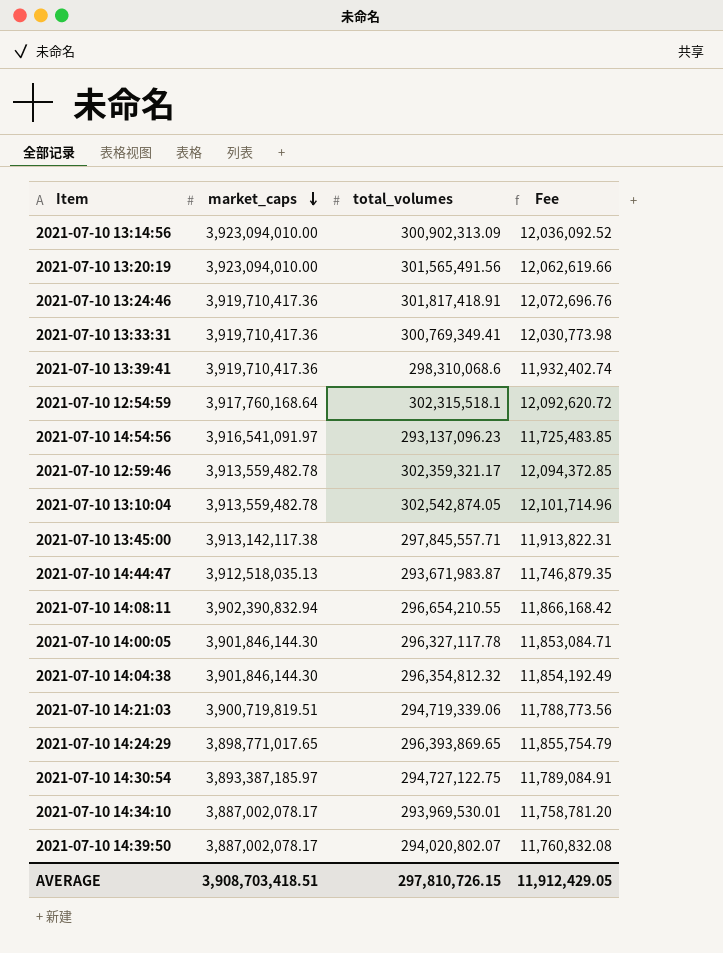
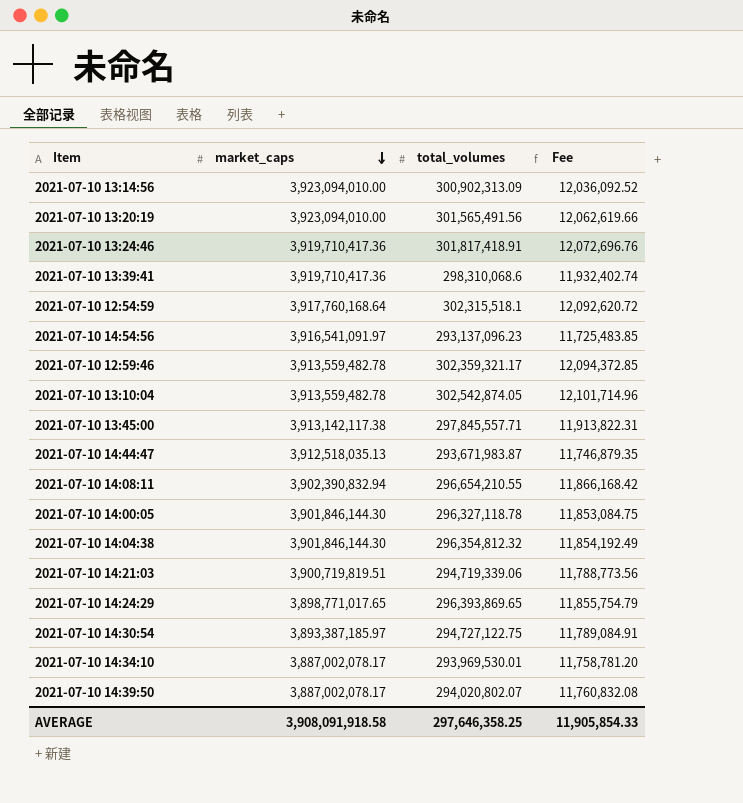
row 2021-07-10 13:33:31: 3,919,710,417.36 | 300,769,349.41 | 12,030,773.98 -> none
2021-07-10 14:00:05 | total_volumes: 296,327,117.78 -> 296,327,118.78
2021-07-10 14:00:05 | Fee: 11,853,084.71 -> 11,853,084.75
AVERAGE | market_caps: 3,908,703,418.51 -> 3,908,091,918.58
AVERAGE | total_volumes: 297,810,726.15 -> 297,646,358.25
AVERAGE | Fee: 11,912,429.05 -> 11,905,854.33

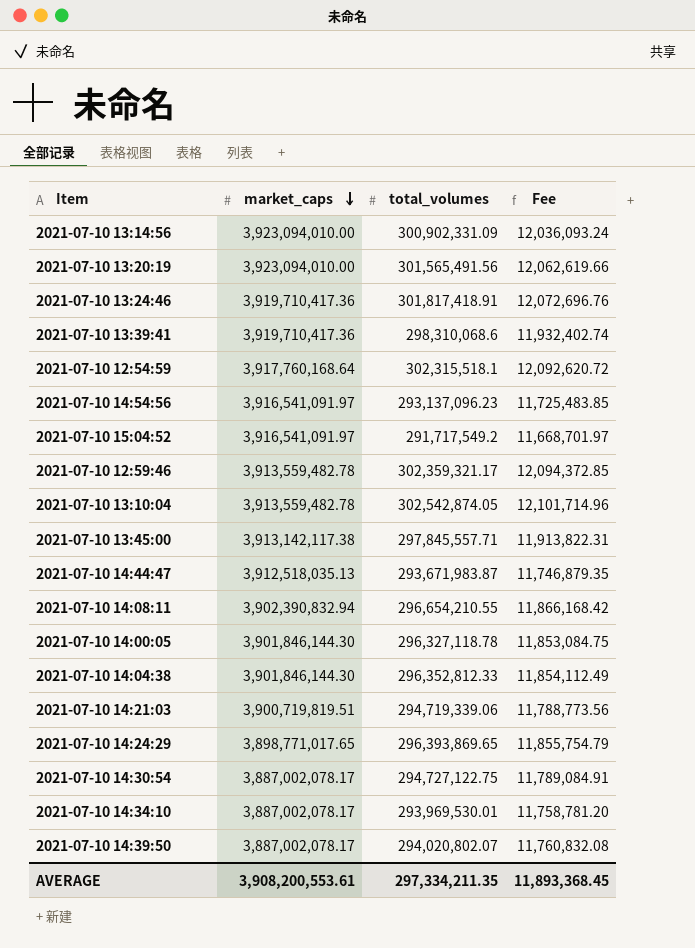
2021-07-10 13:14:56 | total_volumes: 300,902,313.09 -> 300,902,331.09
2021-07-10 13:14:56 | Fee: 12,036,092.52 -> 12,036,093.24
row 2021-07-10 15:04:52: none -> 3,916,541,091.97 | 291,717,549.2 | 11,668,701.97
2021-07-10 14:04:38 | total_volumes: 296,354,812.32 -> 296,352,812.33
2021-07-10 14:04:38 | Fee: 11,854,192.49 -> 11,854,112.49
2021-07-10 14:30:54 | market_caps: 3,893,387,185.97 -> 3,887,002,078.17
AVERAGE | market_caps: 3,908,091,918.58 -> 3,908,200,553.61
AVERAGE | total_volumes: 297,646,358.25 -> 297,334,211.35
AVERAGE | Fee: 11,905,854.33 -> 11,893,368.45

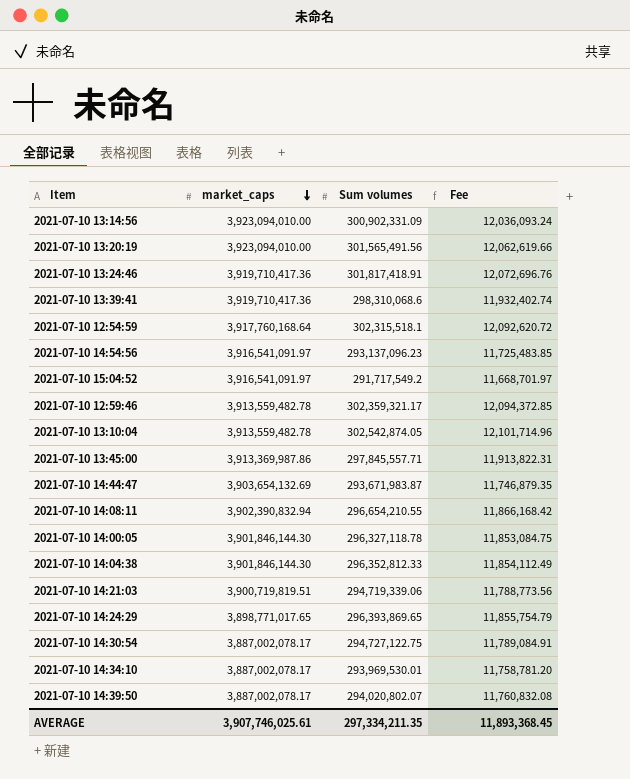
column name: total_volumes -> Sum volumes
2021-07-10 13:45:00 | market_caps: 3,913,142,117.38 -> 3,913,369,987.86
2021-07-10 14:44:47 | market_caps: 3,912,518,035.13 -> 3,903,654,132.69
AVERAGE | market_caps: 3,908,200,553.61 -> 3,907,746,025.61

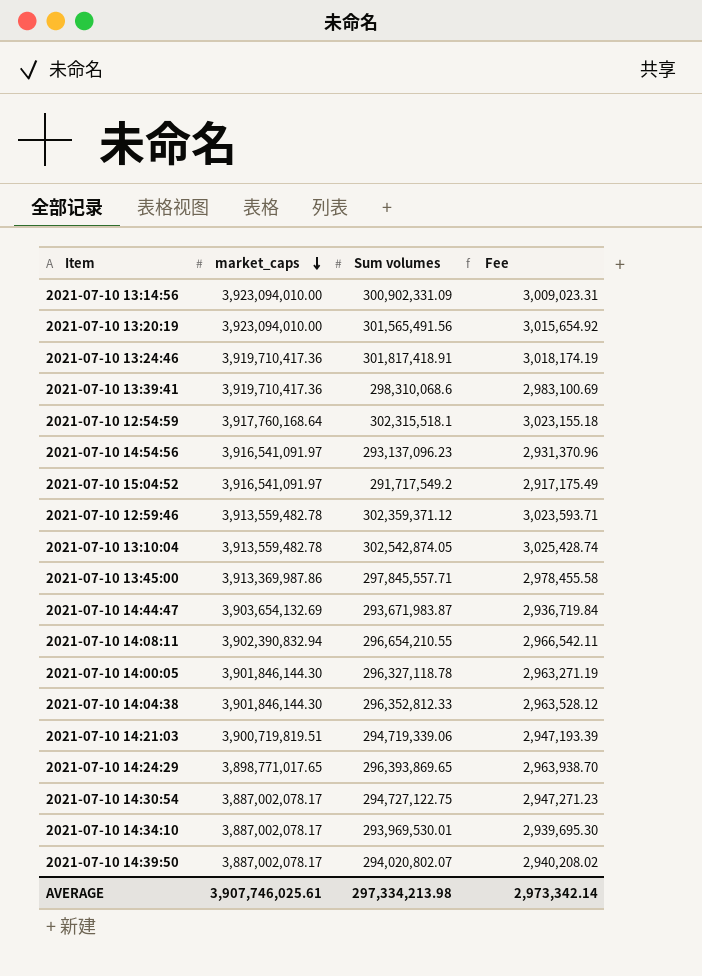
column Fee | formula: [Sum volumes] * 0.04 -> [Sum volumes] * 0.01
2021-07-10 12:59:46 | Sum volumes: 302,359,321.17 -> 302,359,371.12
AVERAGE | Sum volumes: 297,334,211.35 -> 297,334,213.98
AVERAGE | Fee: 11,893,368.45 -> 2,973,342.14

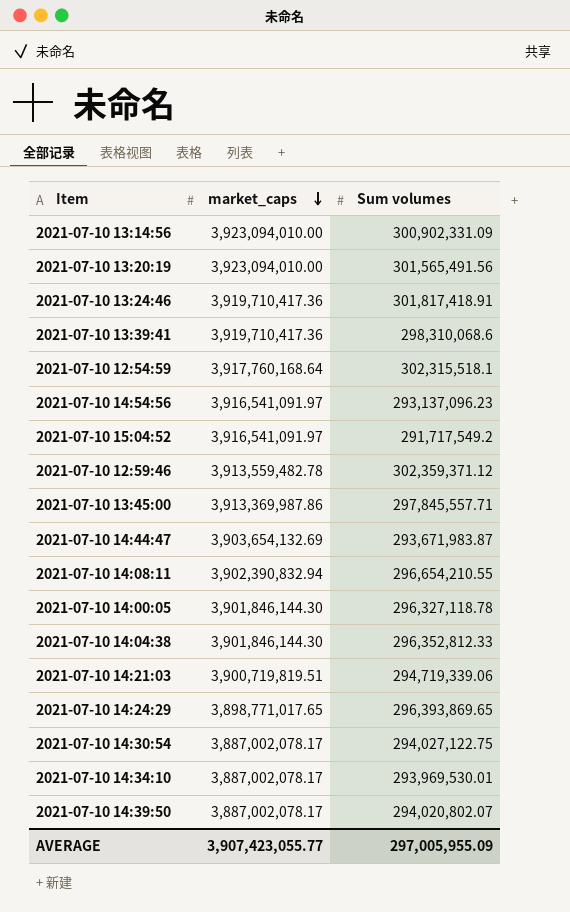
column Fee | formula: [Sum volumes] * 0.01 -> none
row 2021-07-10 13:10:04: 3,913,559,482.78 | 302,542,874.05 | 3,025,428.74 -> none
2021-07-10 14:30:54 | Sum volumes: 294,727,122.75 -> 294,027,122.75
AVERAGE | market_caps: 3,907,746,025.61 -> 3,907,423,055.77
AVERAGE | Sum volumes: 297,334,213.98 -> 297,005,955.09

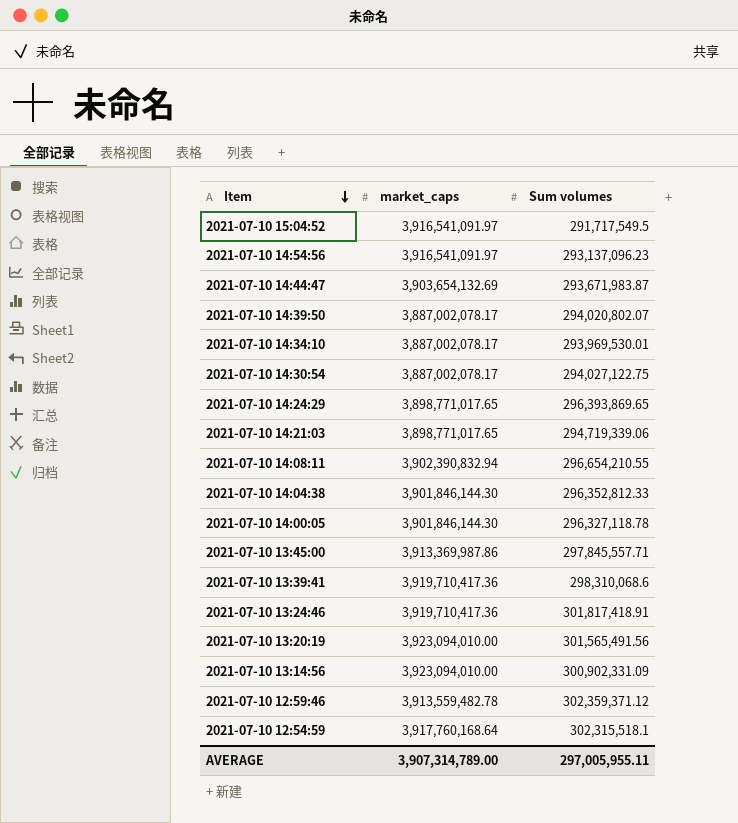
row order: market_caps descending -> Item descending
2021-07-10 15:04:52 | Sum volumes: 291,717,549.2 -> 291,717,549.5
2021-07-10 14:21:03 | market_caps: 3,900,719,819.51 -> 3,898,771,017.65
AVERAGE | market_caps: 3,907,423,055.77 -> 3,907,314,789.00
AVERAGE | Sum volumes: 297,005,955.09 -> 297,005,955.11

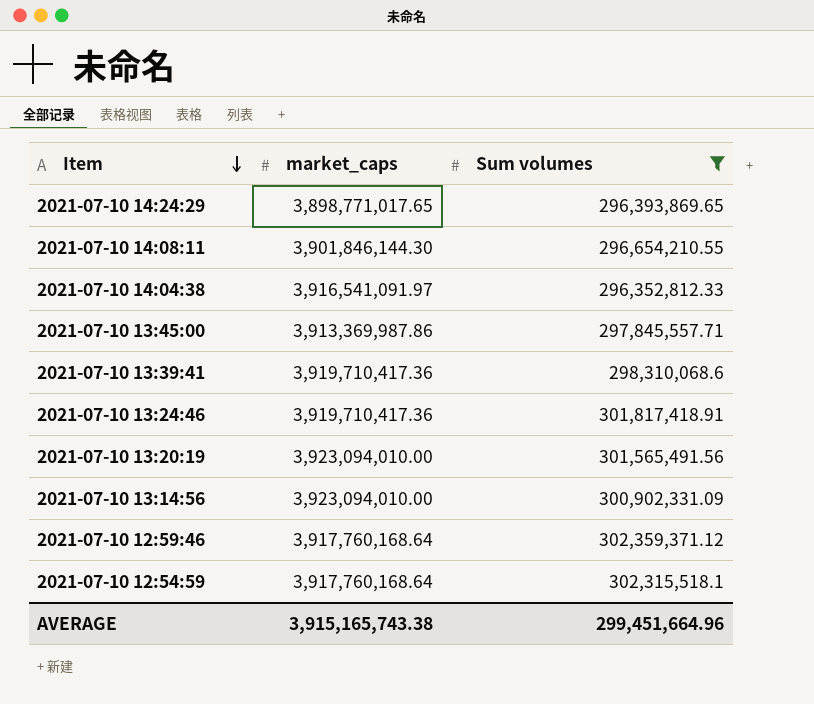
filter: none -> Sum volumes >= 296,352,812.33
2021-07-10 14:08:11 | market_caps: 3,902,390,832.94 -> 3,901,846,144.30
2021-07-10 14:04:38 | market_caps: 3,901,846,144.30 -> 3,916,541,091.97
2021-07-10 12:59:46 | market_caps: 3,913,559,482.78 -> 3,917,760,168.64
AVERAGE | market_caps: 3,907,314,789.00 -> 3,915,165,743.38
AVERAGE | Sum volumes: 297,005,955.11 -> 299,451,664.96

